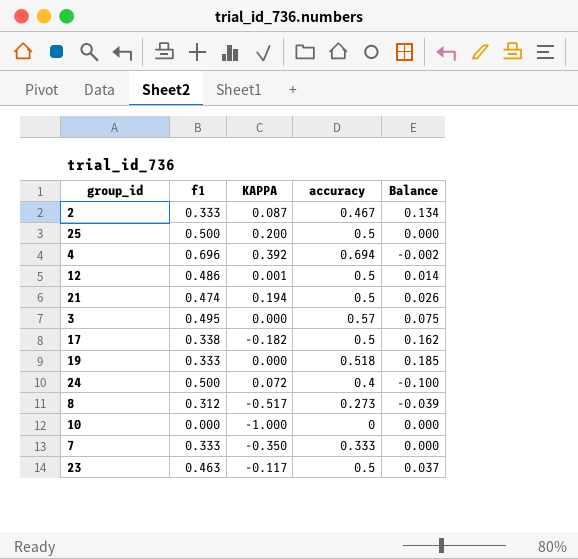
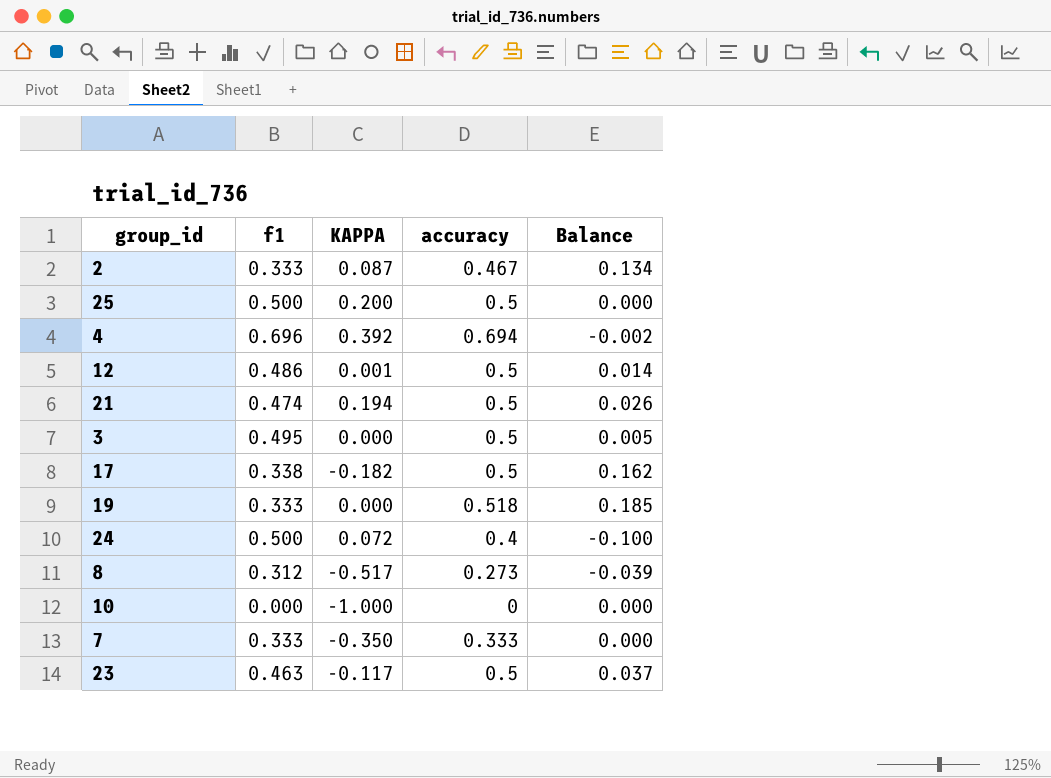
3 | accuracy: 0.57 -> 0.5
3 | Balance: 0.075 -> 0.005

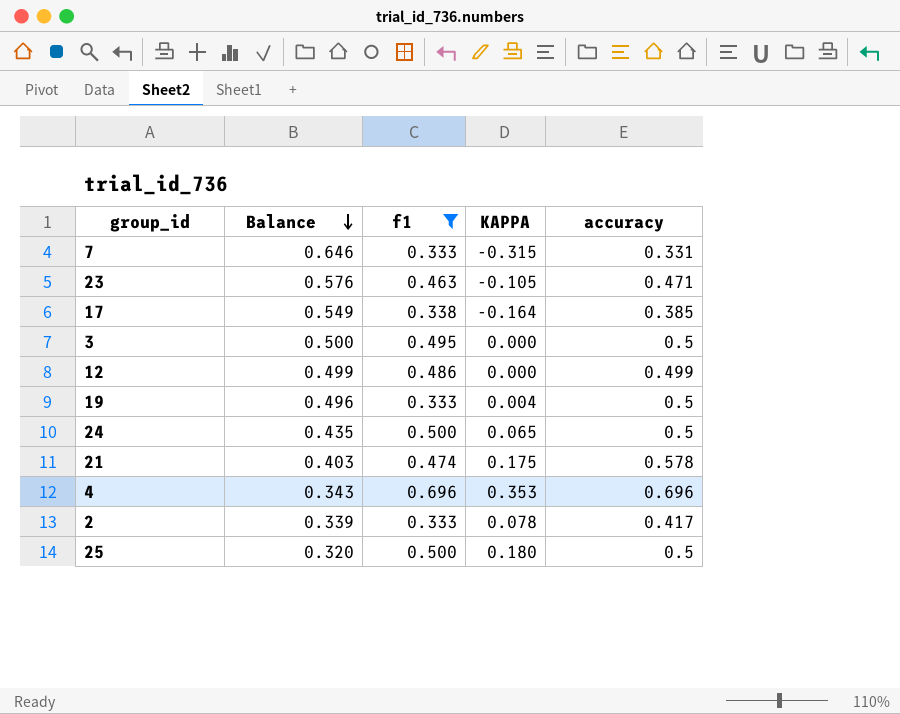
filter: none -> f1 >= 0.333
row order: none -> Balance descending
column Balance | formula: [accuracy] - [f1] -> [accuracy] - [KAPPA]
column Balance | position: 5 -> 2
7 | KAPPA: -0.350 -> -0.315
7 | accuracy: 0.333 -> 0.331
23 | KAPPA: -0.117 -> -0.105
23 | accuracy: 0.5 -> 0.471
17 | KAPPA: -0.182 -> -0.164
17 | accuracy: 0.5 -> 0.385
12 | KAPPA: 0.001 -> 0.000
12 | accuracy: 0.5 -> 0.499
19 | KAPPA: 0.000 -> 0.004
19 | accuracy: 0.518 -> 0.5
24 | KAPPA: 0.072 -> 0.065
24 | accuracy: 0.4 -> 0.5
21 | KAPPA: 0.194 -> 0.175
21 | accuracy: 0.5 -> 0.578
4 | KAPPA: 0.392 -> 0.353
4 | accuracy: 0.694 -> 0.696
2 | KAPPA: 0.087 -> 0.078
2 | accuracy: 0.467 -> 0.417
25 | KAPPA: 0.200 -> 0.180

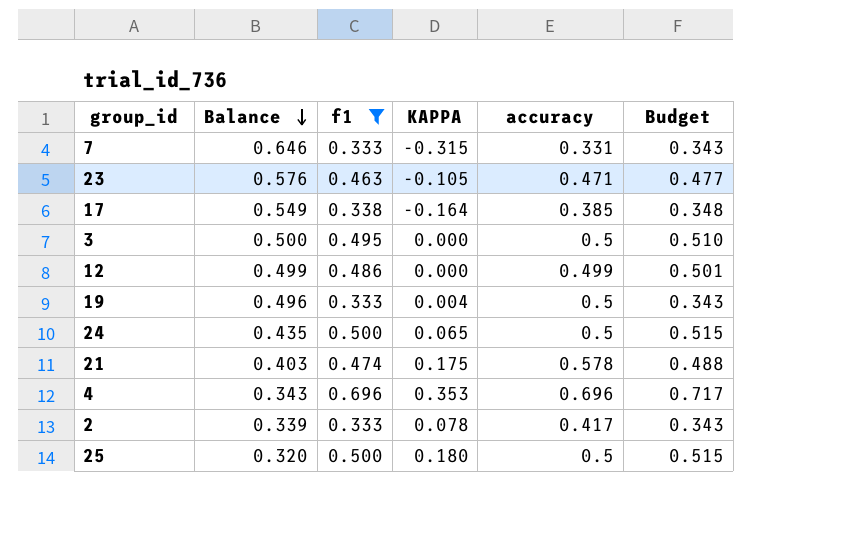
column Budget | formula: none -> [f1] * 1.03

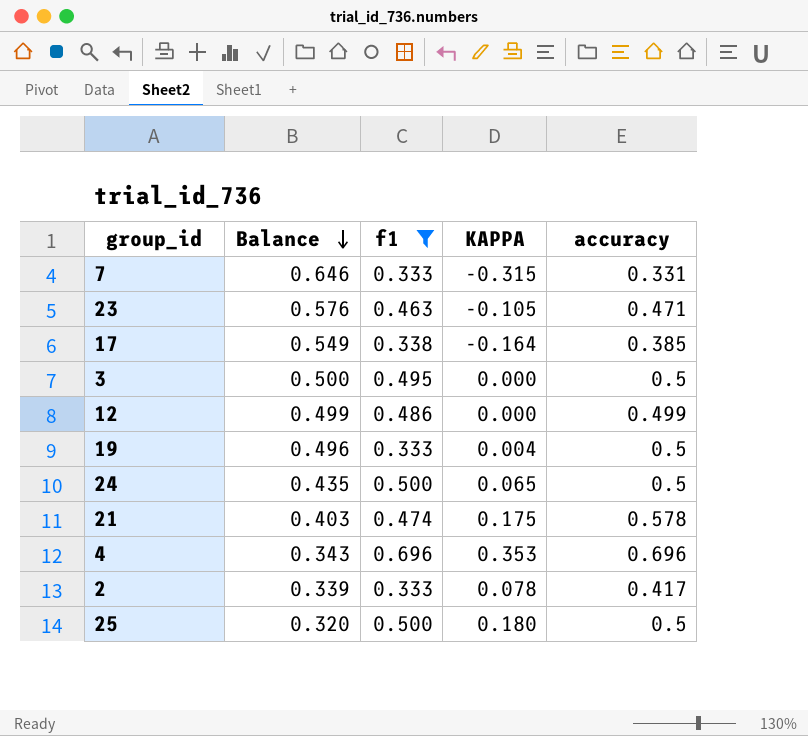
column Budget | formula: [f1] * 1.03 -> none

